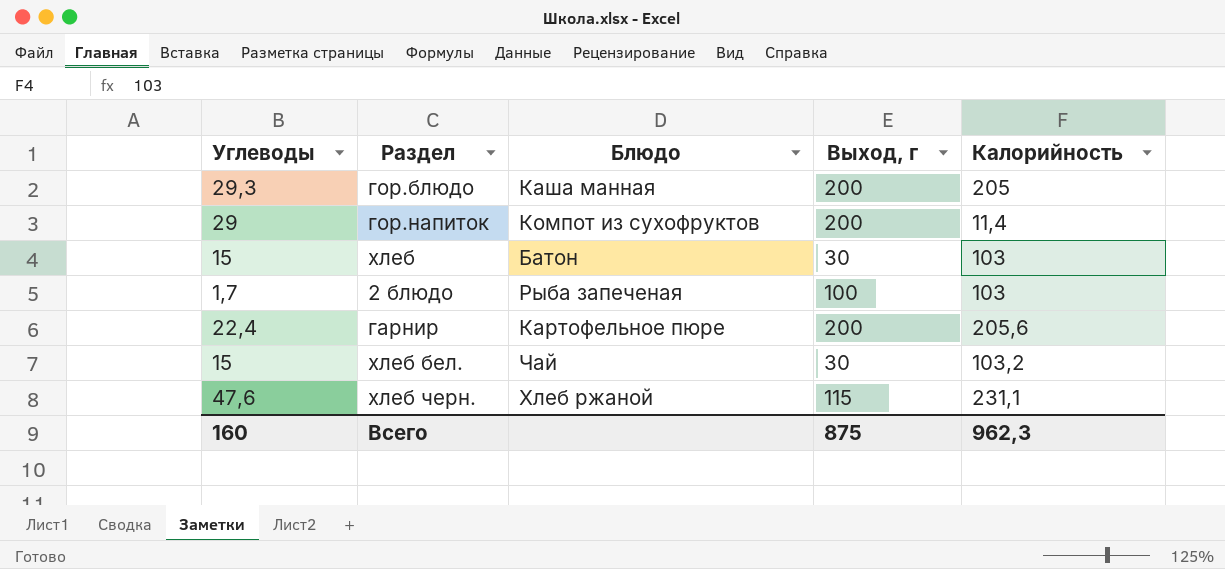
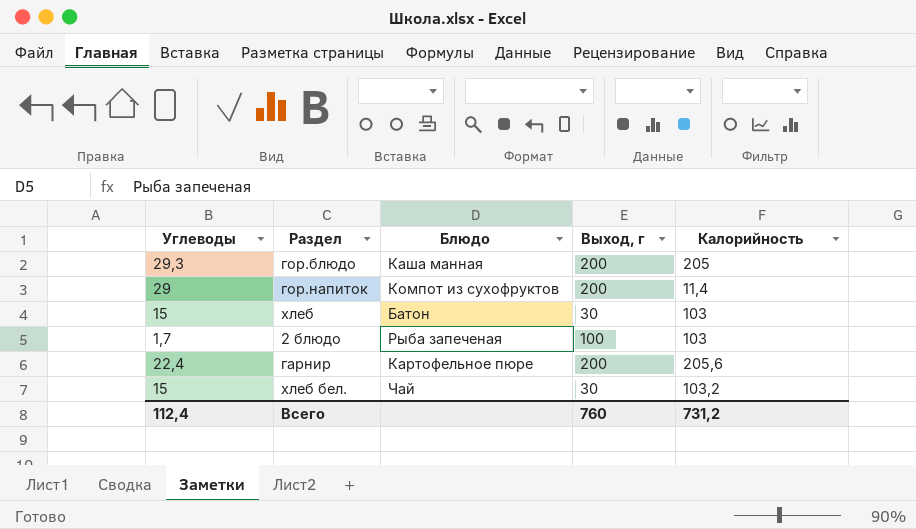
row хлеб черн.: 47,6 | Хлеб ржаной | 115 | 231,1 -> none
Всего | Углеводы: 160 -> 112,4
Всего | Выход, г: 875 -> 760
Всего | Калорийность: 962,3 -> 731,2

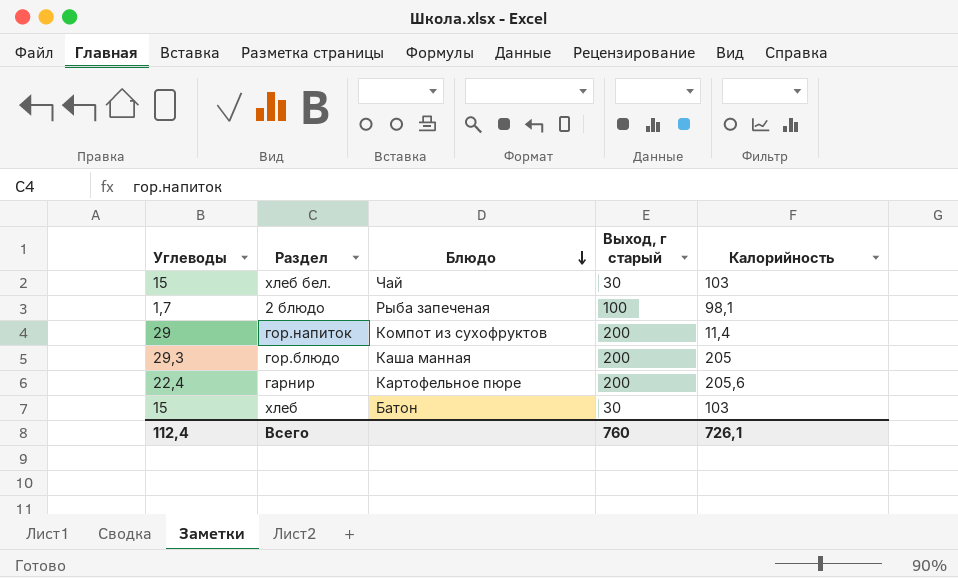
row order: none -> Блюдо descending
column name: Выход, г -> Выход, г старый
хлеб бел. | Калорийность: 103,2 -> 103
2 блюдо | Калорийность: 103 -> 98,1
Всего | Калорийность: 731,2 -> 726,1

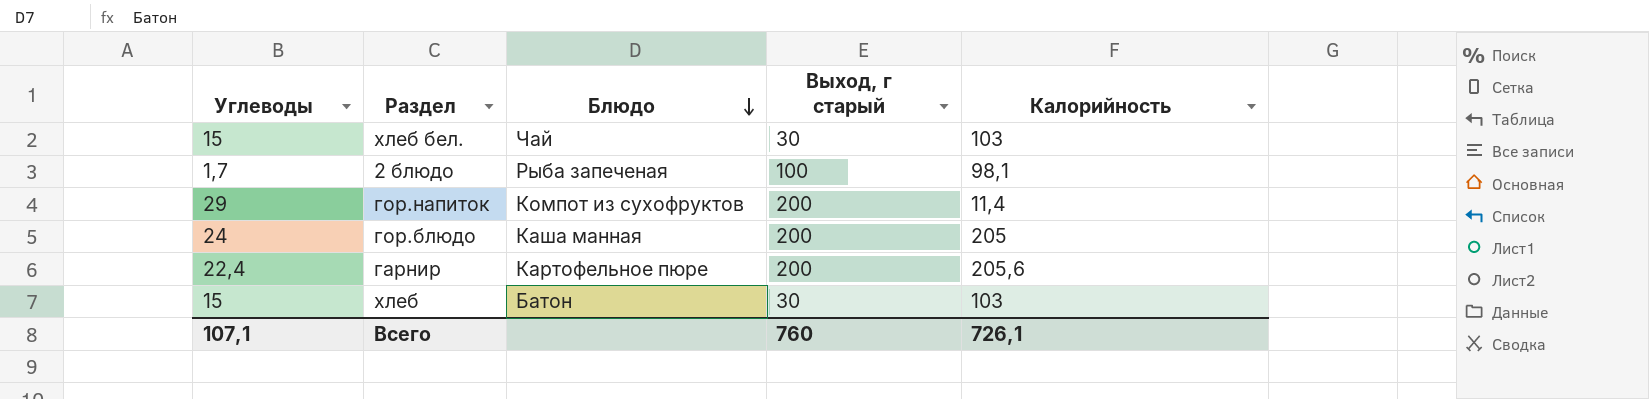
гор.блюдо | Углеводы: 29,3 -> 24
Всего | Углеводы: 112,4 -> 107,1

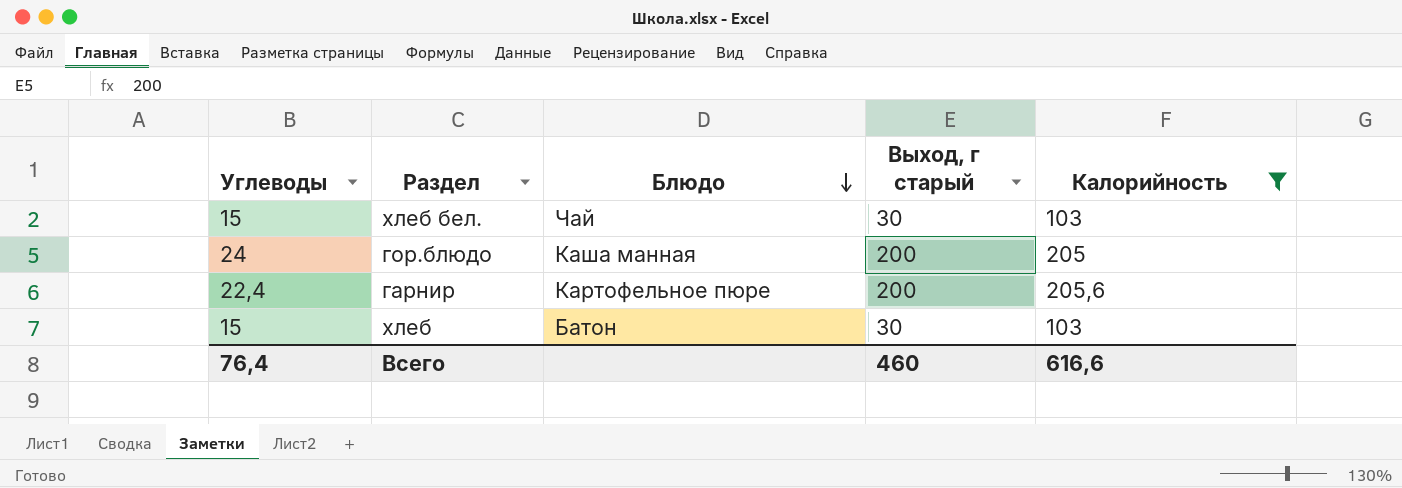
filter: none -> Калорийность >= 103
Всего | Углеводы: 107,1 -> 76,4
Всего | Выход, г старый: 760 -> 460
Всего | Калорийность: 726,1 -> 616,6

